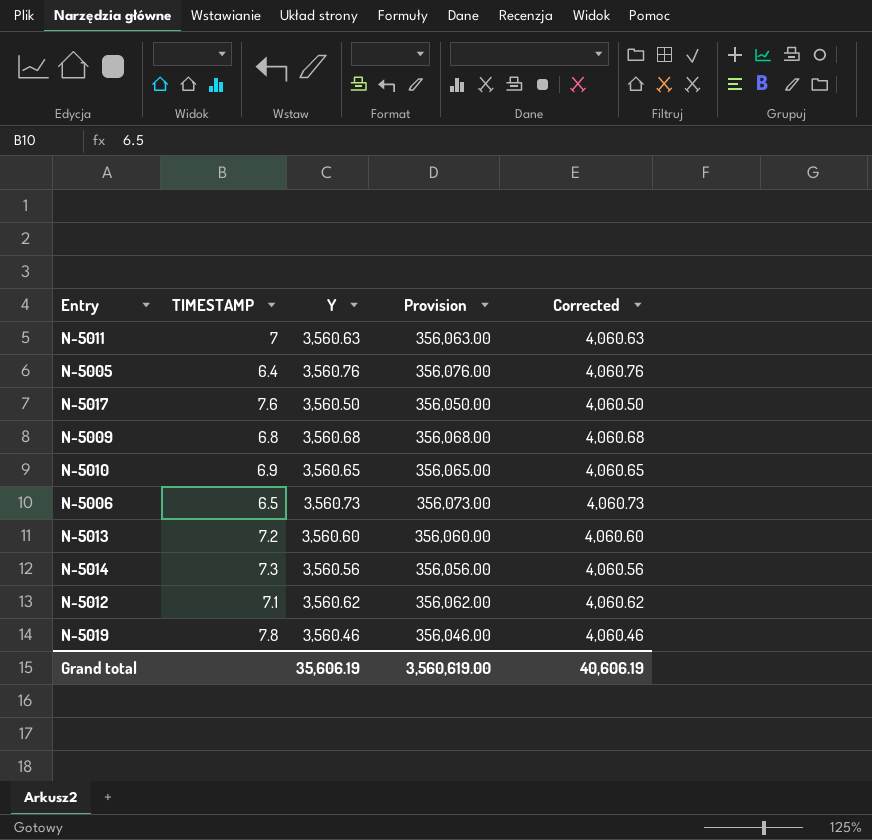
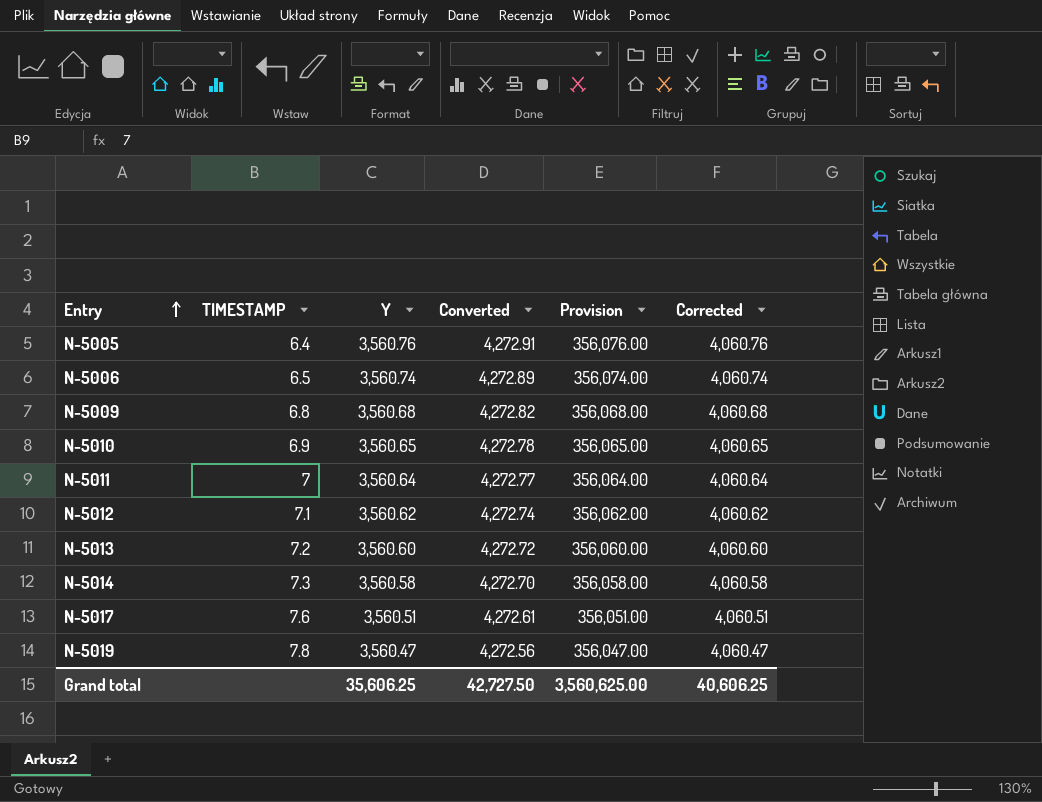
row order: none -> Entry ascending
column Converted | formula: none -> [Y] * 1.2
N-5006 | Y: 3,560.73 -> 3,560.74
N-5006 | Provision: 356,073.00 -> 356,074.00
N-5006 | Corrected: 4,060.73 -> 4,060.74
N-5011 | Y: 3,560.63 -> 3,560.64
N-5011 | Provision: 356,063.00 -> 356,064.00
N-5011 | Corrected: 4,060.63 -> 4,060.64
N-5014 | Y: 3,560.56 -> 3,560.58
N-5014 | Provision: 356,056.00 -> 356,058.00
N-5014 | Corrected: 4,060.56 -> 4,060.58
N-5017 | Y: 3,560.50 -> 3,560.51
N-5017 | Provision: 356,050.00 -> 356,051.00
N-5017 | Corrected: 4,060.50 -> 4,060.51
N-5019 | Y: 3,560.46 -> 3,560.47
N-5019 | Provision: 356,046.00 -> 356,047.00
N-5019 | Corrected: 4,060.46 -> 4,060.47
Grand total | Y: 35,606.19 -> 35,606.25
Grand total | Provision: 3,560,619.00 -> 3,560,625.00
Grand total | Corrected: 40,606.19 -> 40,606.25

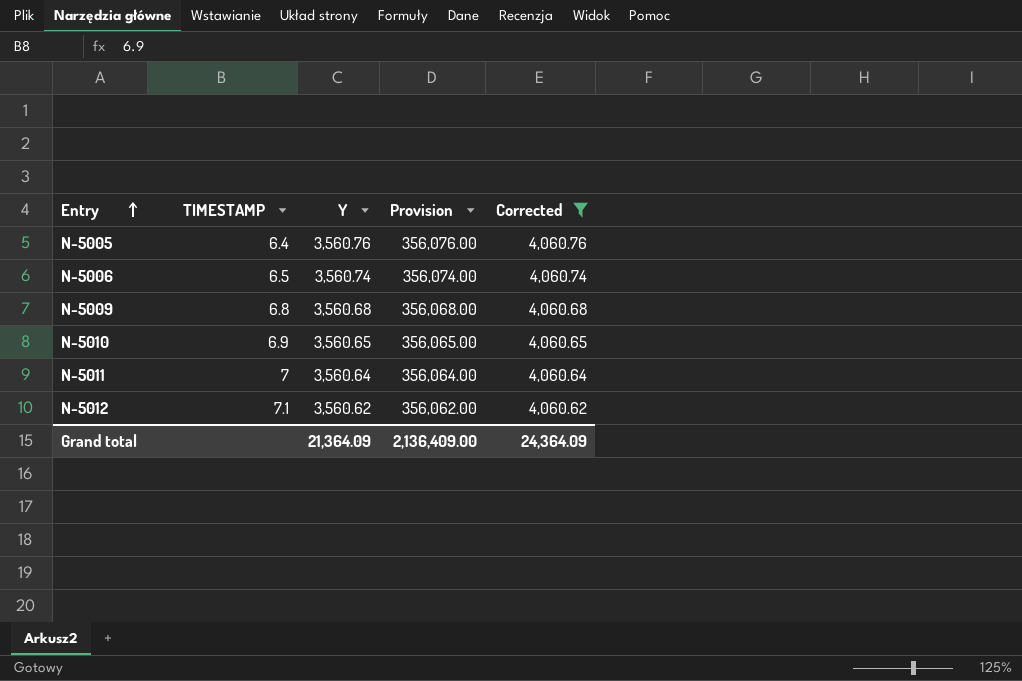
filter: none -> Corrected >= 4,060.62
column Converted | formula: [Y] * 1.2 -> none
Grand total | Y: 35,606.25 -> 21,364.09
Grand total | Provision: 3,560,625.00 -> 2,136,409.00
Grand total | Corrected: 40,606.25 -> 24,364.09

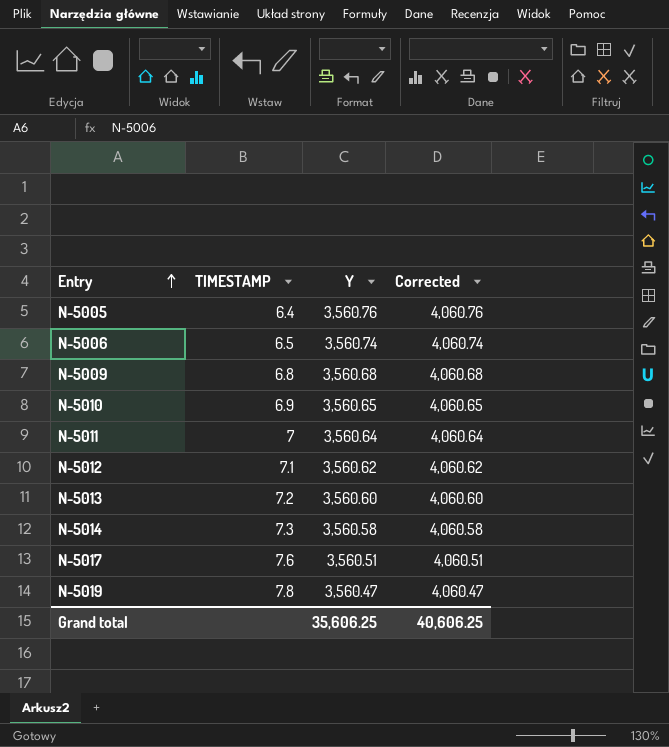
filter: Corrected >= 4,060.62 -> none
column Provision | formula: [Y] * 100 -> none
Grand total | Y: 21,364.09 -> 35,606.25
Grand total | Corrected: 24,364.09 -> 40,606.25

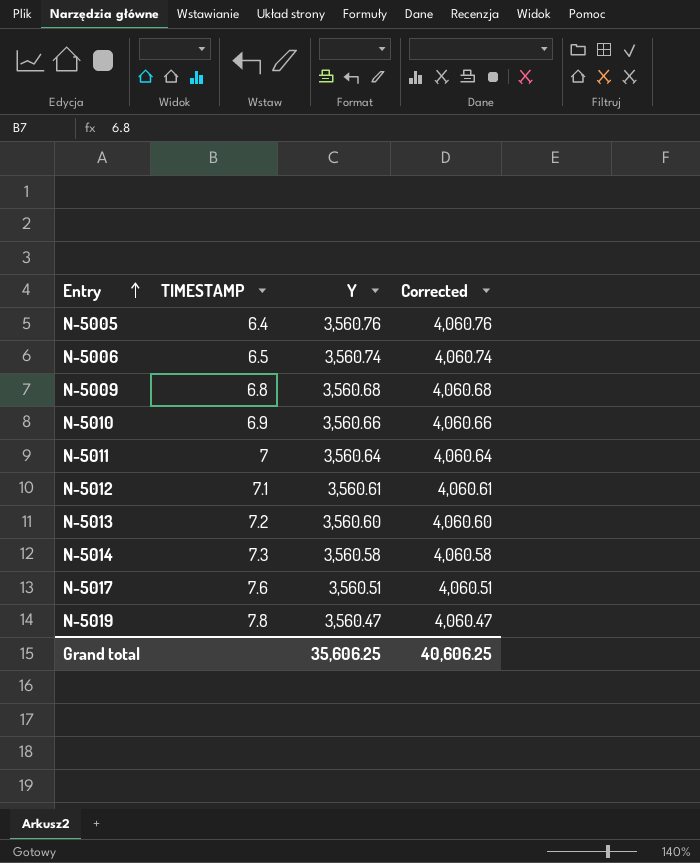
N-5010 | Y: 3,560.65 -> 3,560.66
N-5010 | Corrected: 4,060.65 -> 4,060.66
N-5012 | Y: 3,560.62 -> 3,560.61
N-5012 | Corrected: 4,060.62 -> 4,060.61

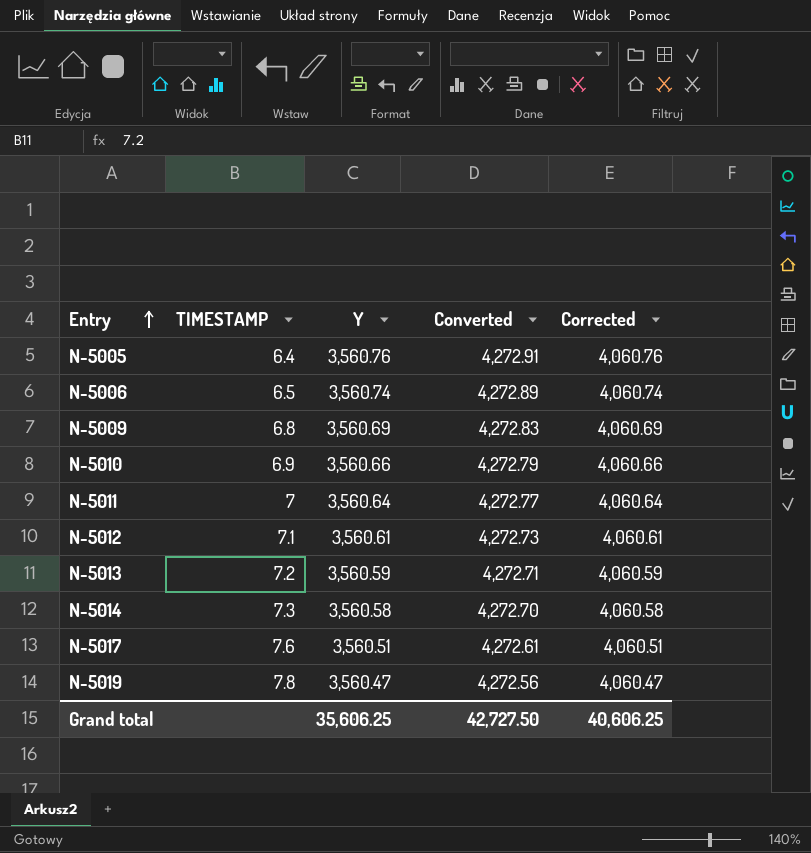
column Converted | formula: none -> [Y] * 1.2
N-5009 | Y: 3,560.68 -> 3,560.69
N-5009 | Corrected: 4,060.68 -> 4,060.69
N-5013 | Y: 3,560.60 -> 3,560.59
N-5013 | Corrected: 4,060.60 -> 4,060.59

